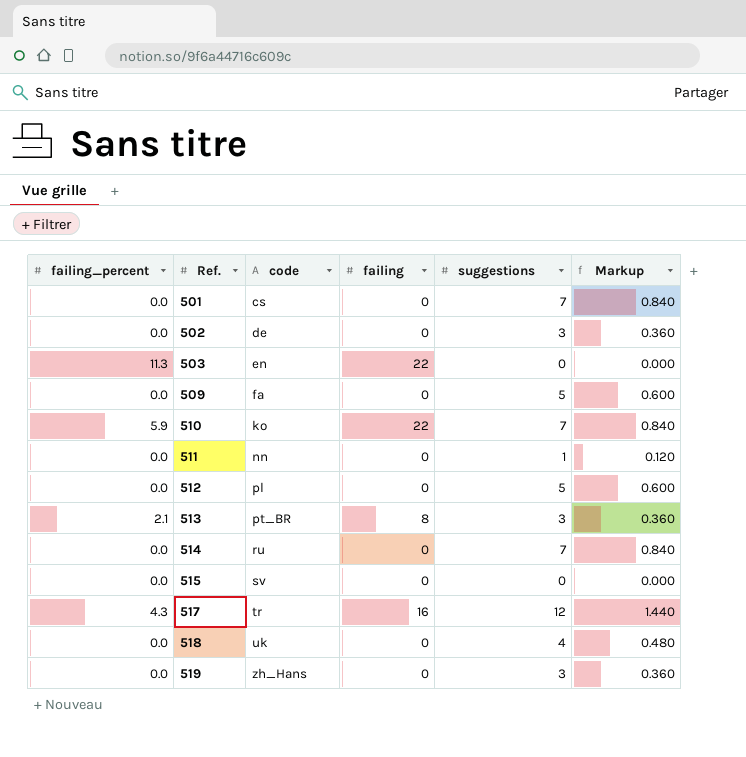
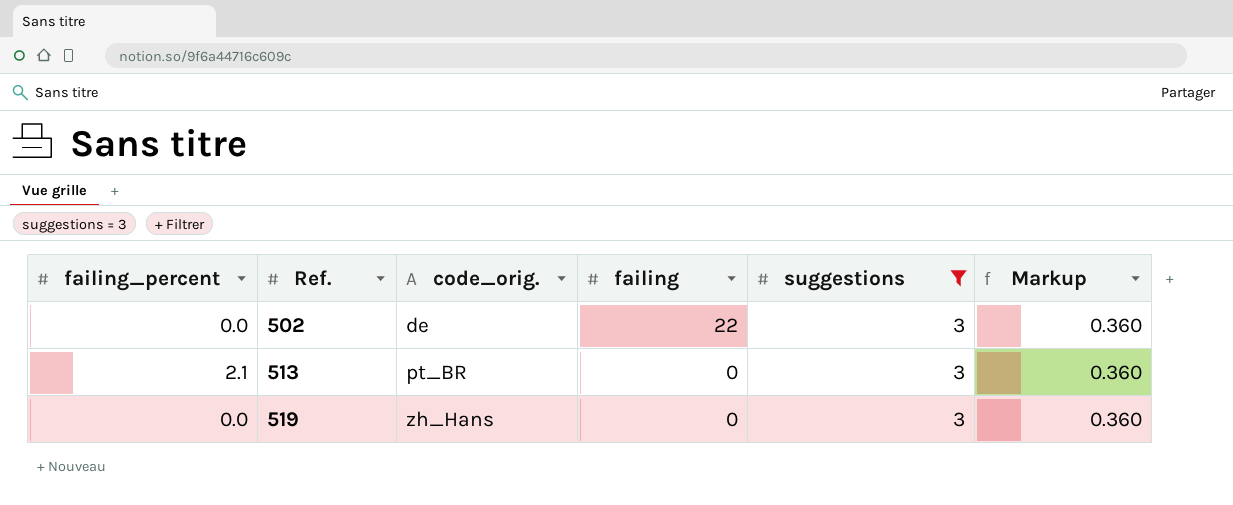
filter: none -> suggestions = 3
column name: code -> code_orig.
502 | failing: 0 -> 22
513 | failing: 8 -> 0

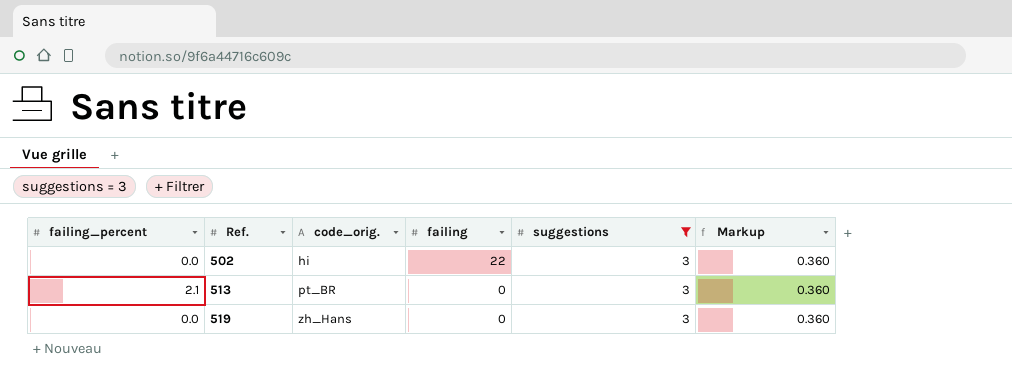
502 | code_orig.: de -> hi

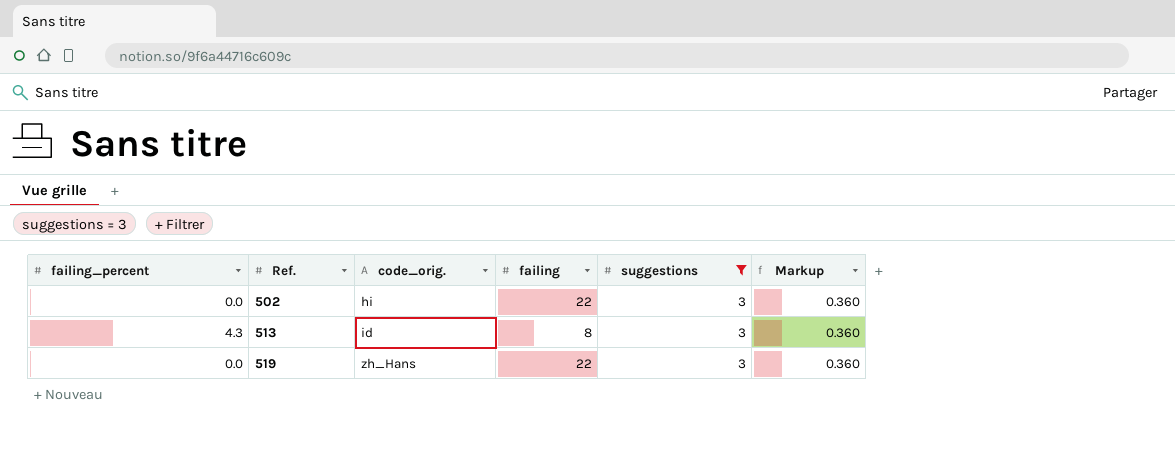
513 | failing_percent: 2.1 -> 4.3
513 | code_orig.: pt_BR -> id
513 | failing: 0 -> 8
519 | failing: 0 -> 22

